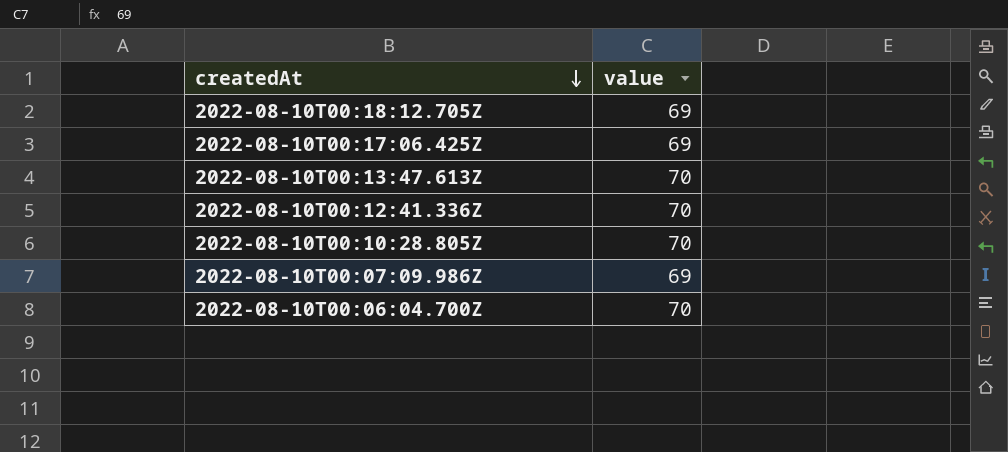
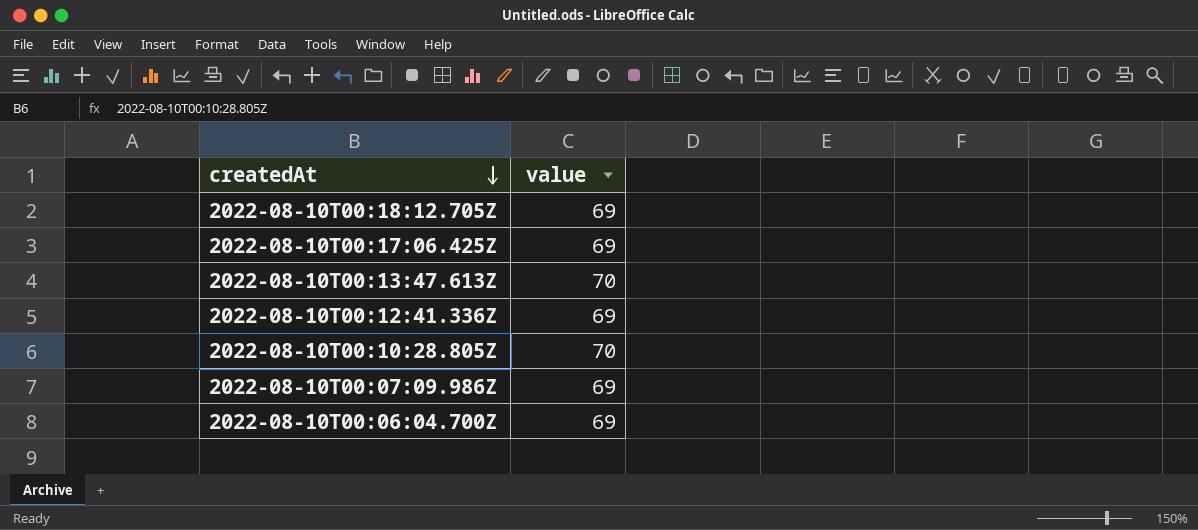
2022-08-10T00:12:41.336Z | value: 70 -> 69
2022-08-10T00:06:04.700Z | value: 70 -> 69

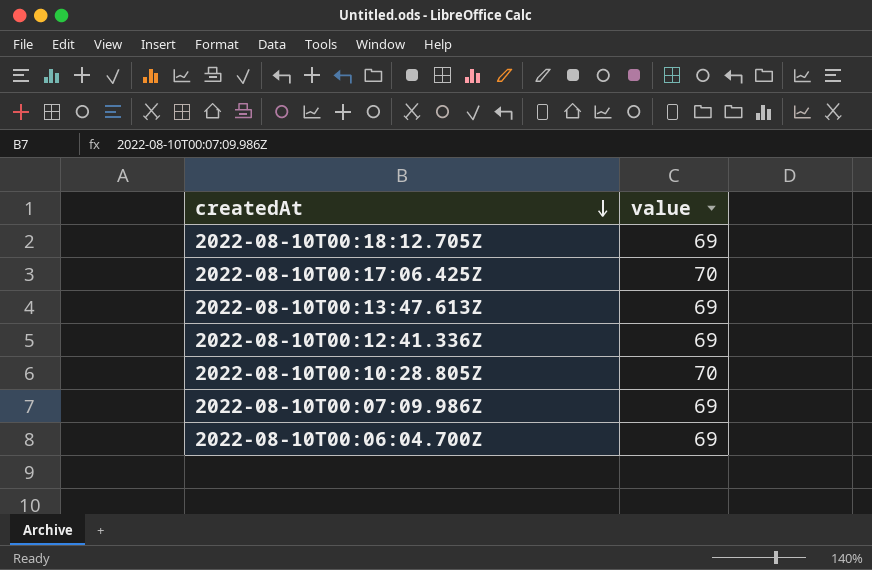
2022-08-10T00:17:06.425Z | value: 69 -> 70
2022-08-10T00:13:47.613Z | value: 70 -> 69

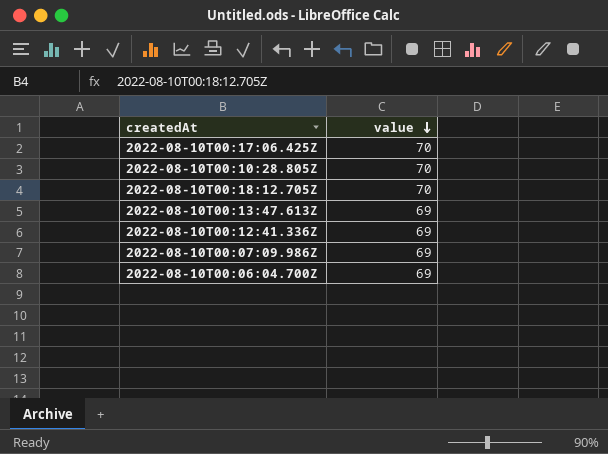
row order: createdAt descending -> value descending
2022-08-10T00:18:12.705Z | value: 69 -> 70

